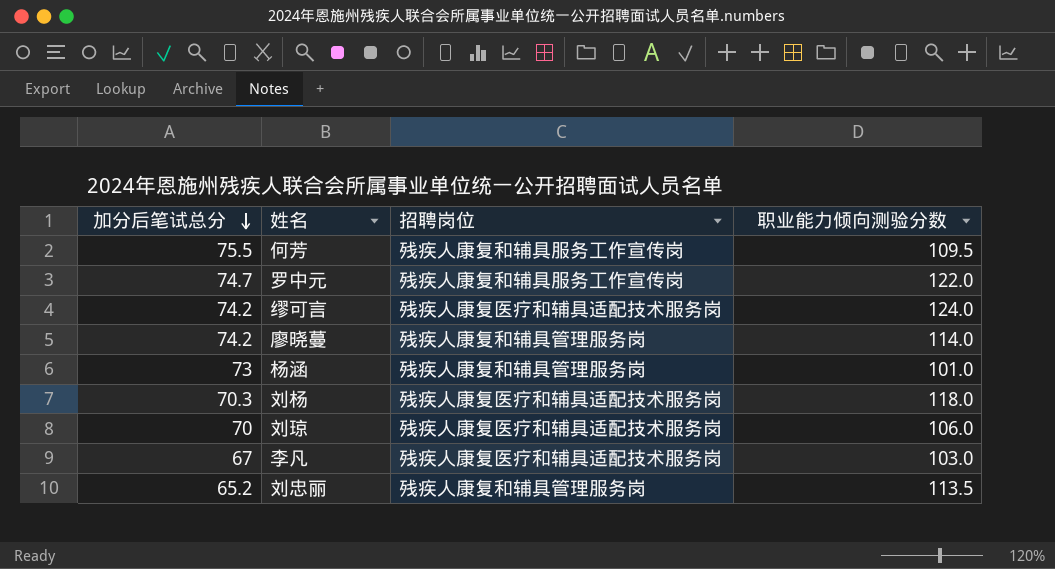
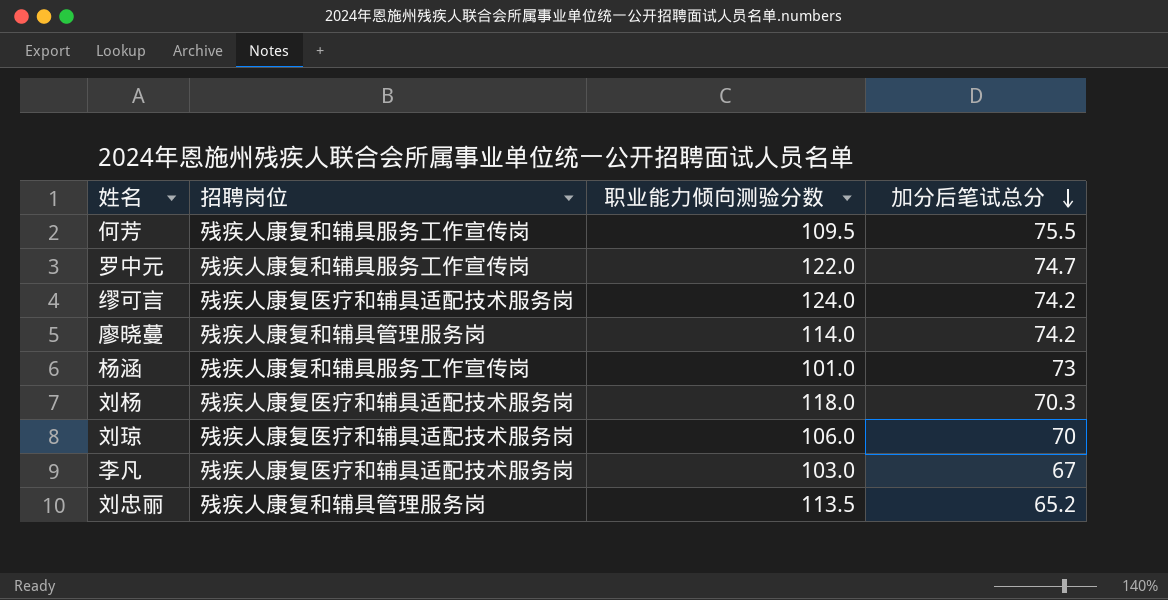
column 加分后笔试总分 | position: 1 -> 4
杨涵 | 招聘岗位: 残疾人康复和辅具管理服务岗 -> 残疾人康复和辅具服务工作宣传岗

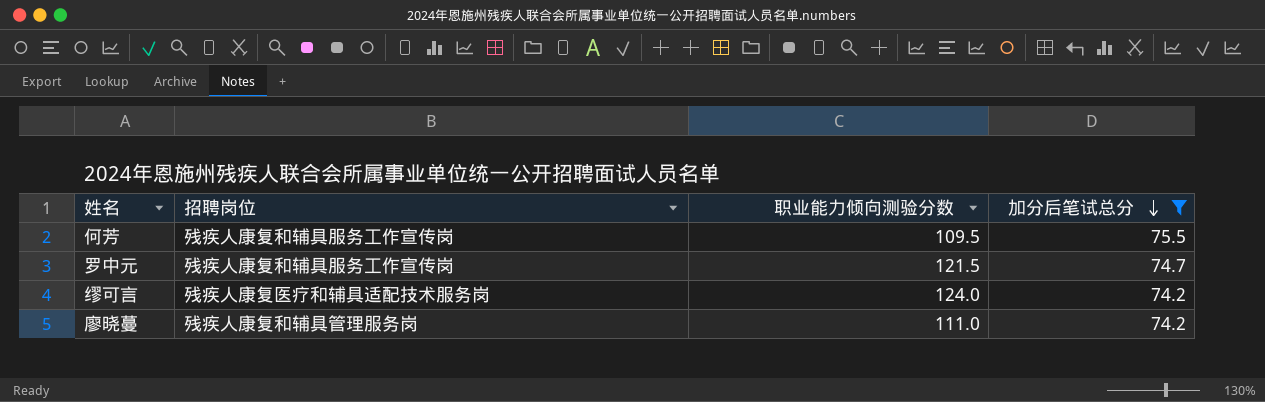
filter: none -> 加分后笔试总分 >= 74.2
罗中元 | 职业能力倾向测验分数: 122.0 -> 121.5
廖晓蔓 | 职业能力倾向测验分数: 114.0 -> 111.0

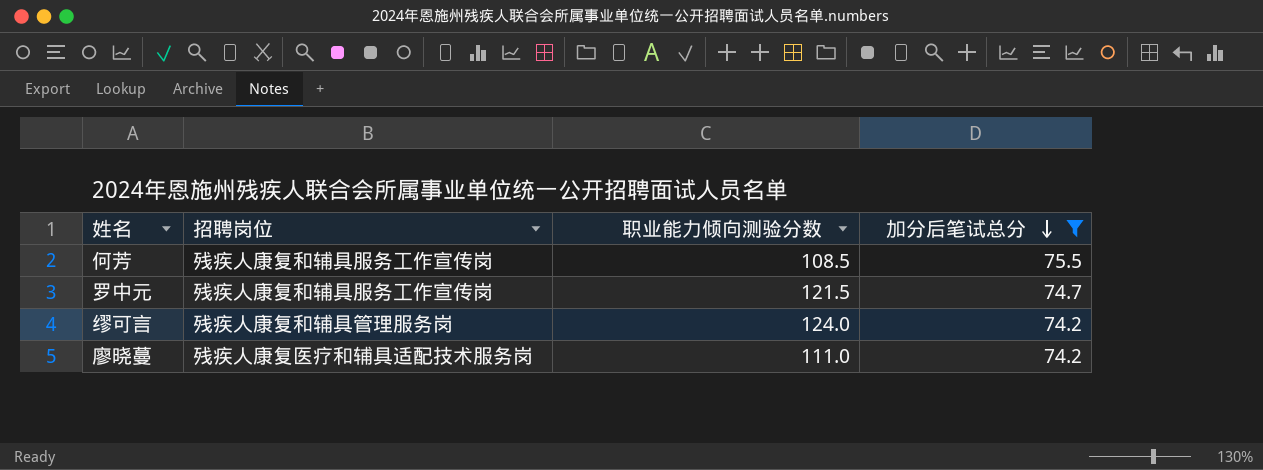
何芳 | 职业能力倾向测验分数: 109.5 -> 108.5
缪可言 | 招聘岗位: 残疾人康复医疗和辅具适配技术服务岗 -> 残疾人康复和辅具管理服务岗
廖晓蔓 | 招聘岗位: 残疾人康复和辅具管理服务岗 -> 残疾人康复医疗和辅具适配技术服务岗

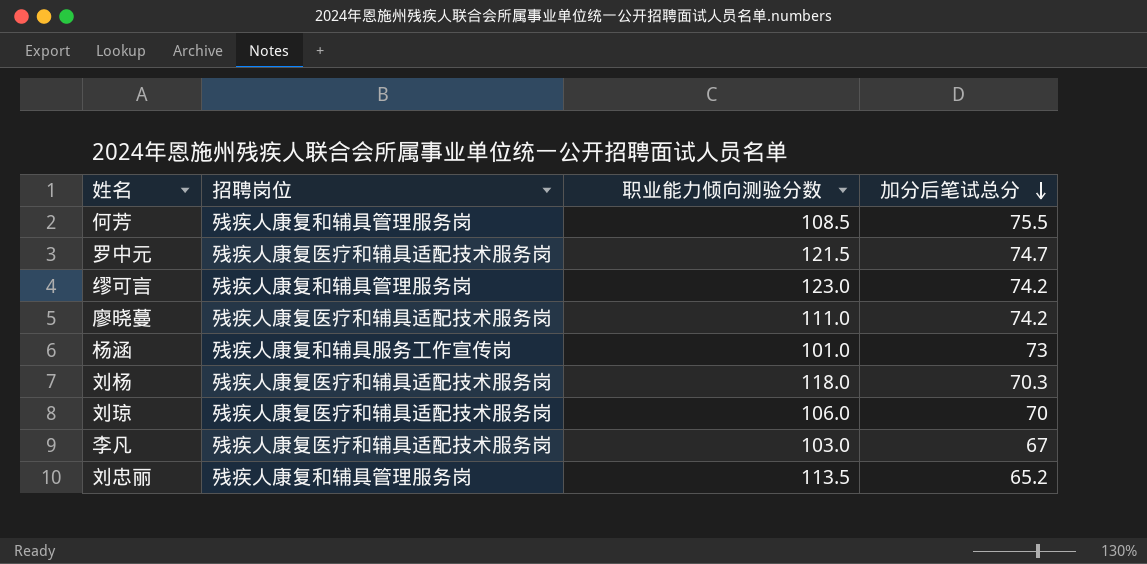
filter: 加分后笔试总分 >= 74.2 -> none
何芳 | 招聘岗位: 残疾人康复和辅具服务工作宣传岗 -> 残疾人康复和辅具管理服务岗
罗中元 | 招聘岗位: 残疾人康复和辅具服务工作宣传岗 -> 残疾人康复医疗和辅具适配技术服务岗
缪可言 | 职业能力倾向测验分数: 124.0 -> 123.0

